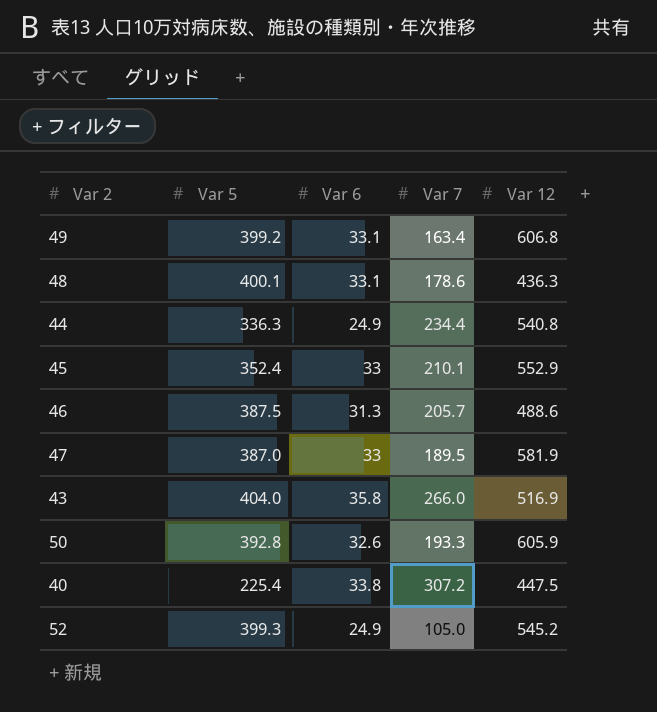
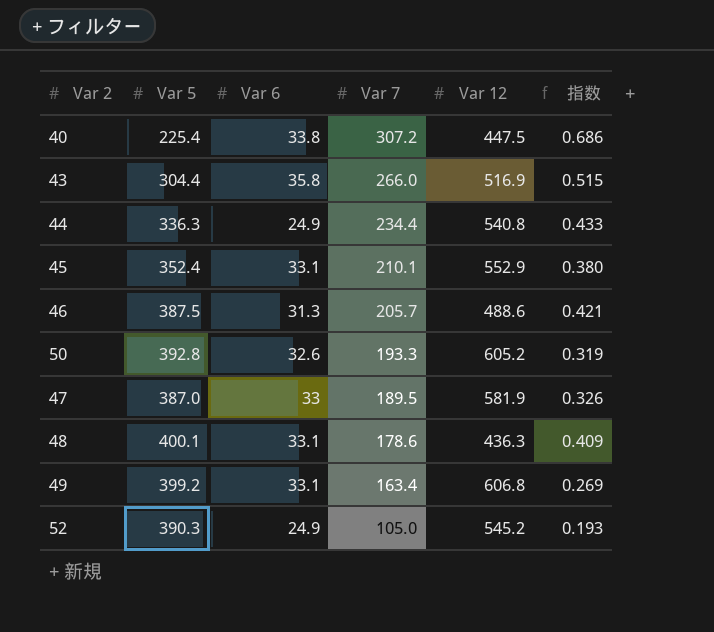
row order: none -> Var 7 descending
column 指数 | formula: none -> [Var 7] / [Var 12]
43 | Var 5: 404.0 -> 304.4
45 | Var 6: 33 -> 33.1
50 | Var 12: 605.9 -> 605.2
52 | Var 5: 399.3 -> 390.3

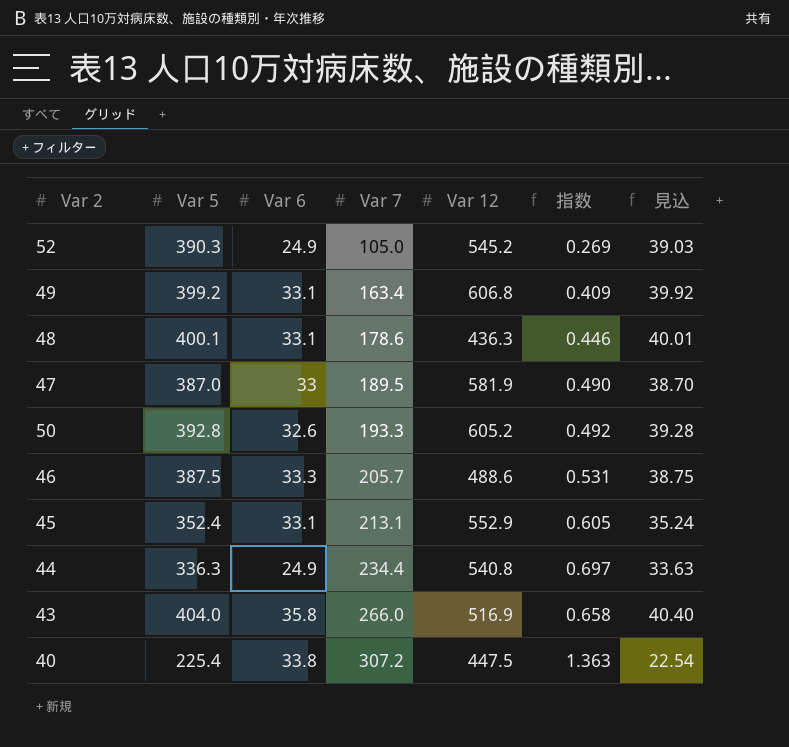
row order: Var 7 descending -> Var 7 ascending
column 指数 | formula: [Var 7] / [Var 12] -> [Var 7] / [Var 5]
column 見込 | formula: none -> [Var 5] * 0.1
46 | Var 6: 31.3 -> 33.3
45 | Var 7: 210.1 -> 213.1
43 | Var 5: 304.4 -> 404.0

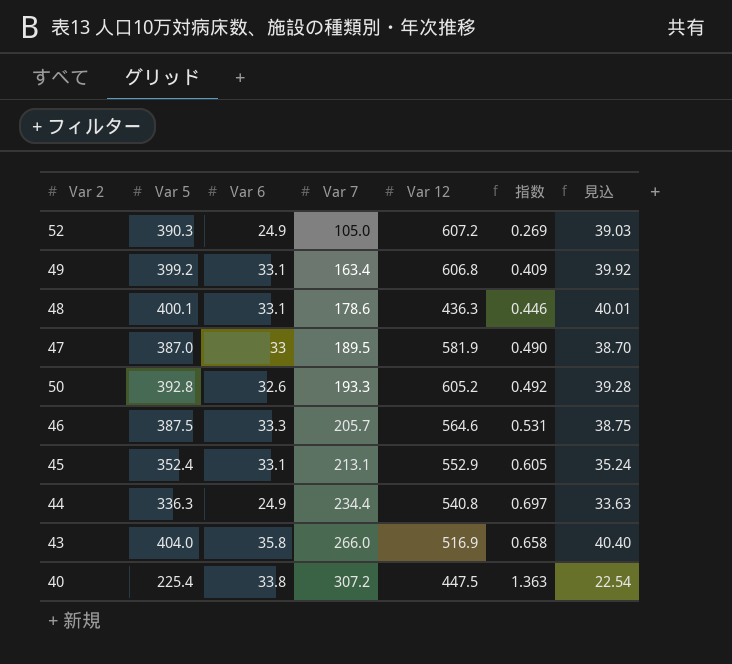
52 | Var 12: 545.2 -> 607.2
46 | Var 12: 488.6 -> 564.6

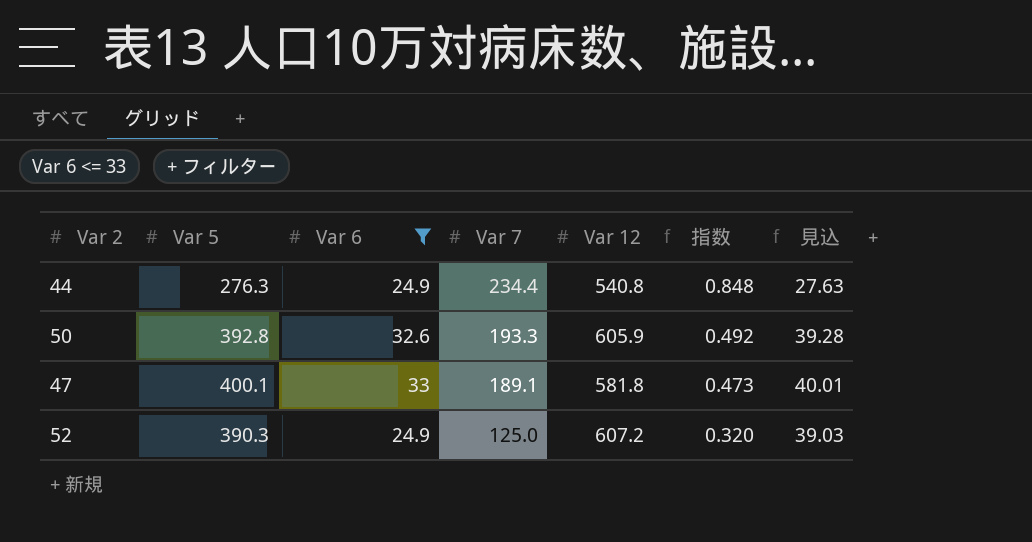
filter: none -> Var 6 <= 33
row order: Var 7 ascending -> Var 7 descending
44 | Var 5: 336.3 -> 276.3
44 | 指数: 0.697 -> 0.848
44 | 見込: 33.63 -> 27.63
50 | Var 12: 605.2 -> 605.9
47 | Var 5: 387.0 -> 400.1
47 | Var 7: 189.5 -> 189.1
47 | Var 12: 581.9 -> 581.8
47 | 指数: 0.490 -> 0.473
47 | 見込: 38.70 -> 40.01
52 | Var 7: 105.0 -> 125.0
52 | 指数: 0.269 -> 0.320

